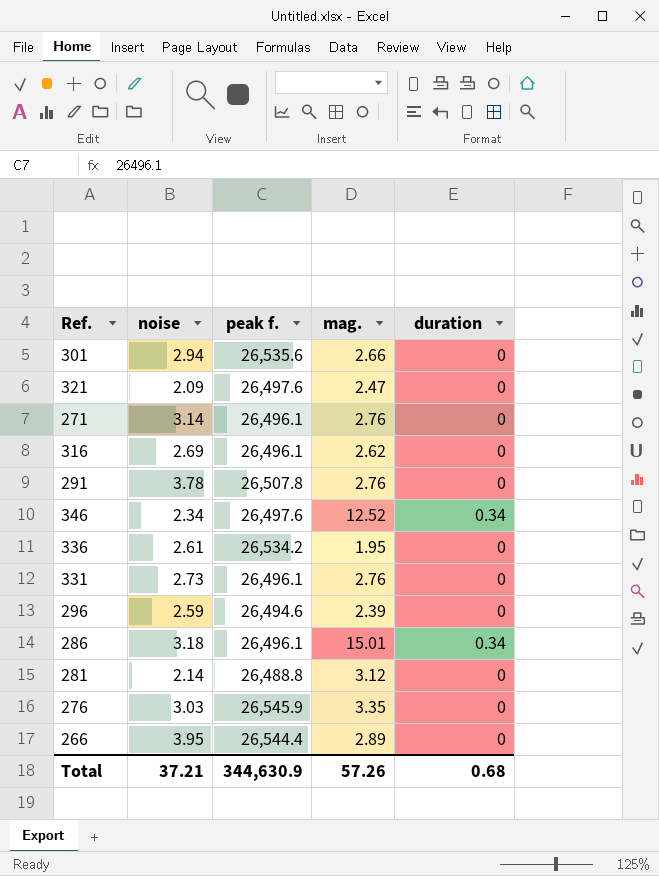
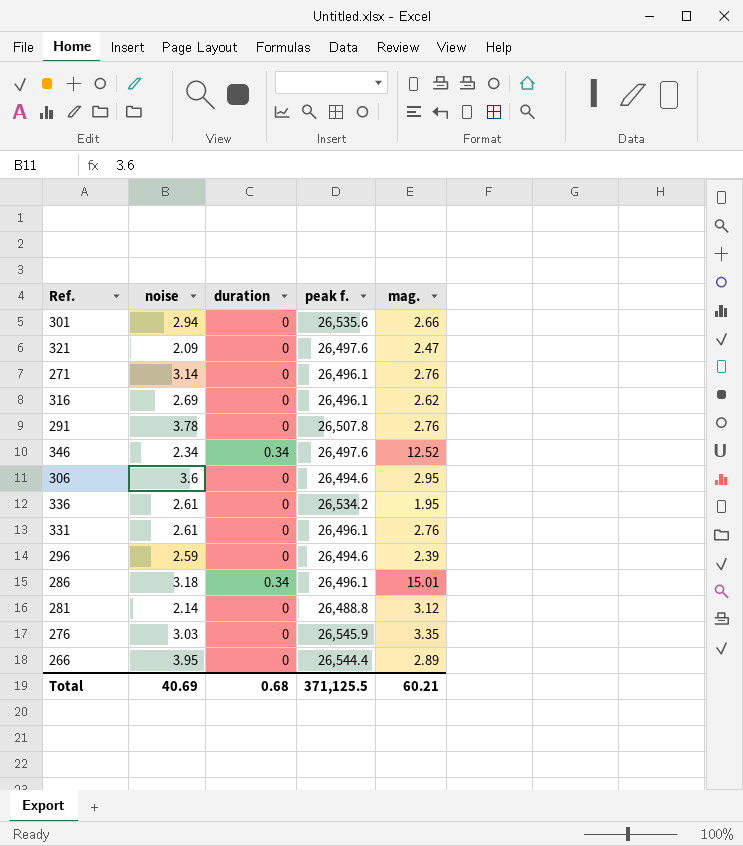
column duration | position: 5 -> 3
row 306: none -> 3.6 | 0 | 26,494.6 | 2.95
331 | noise: 2.73 -> 2.61
Total | noise: 37.21 -> 40.69
Total | peak f.: 344,630.9 -> 371,125.5
Total | mag.: 57.26 -> 60.21

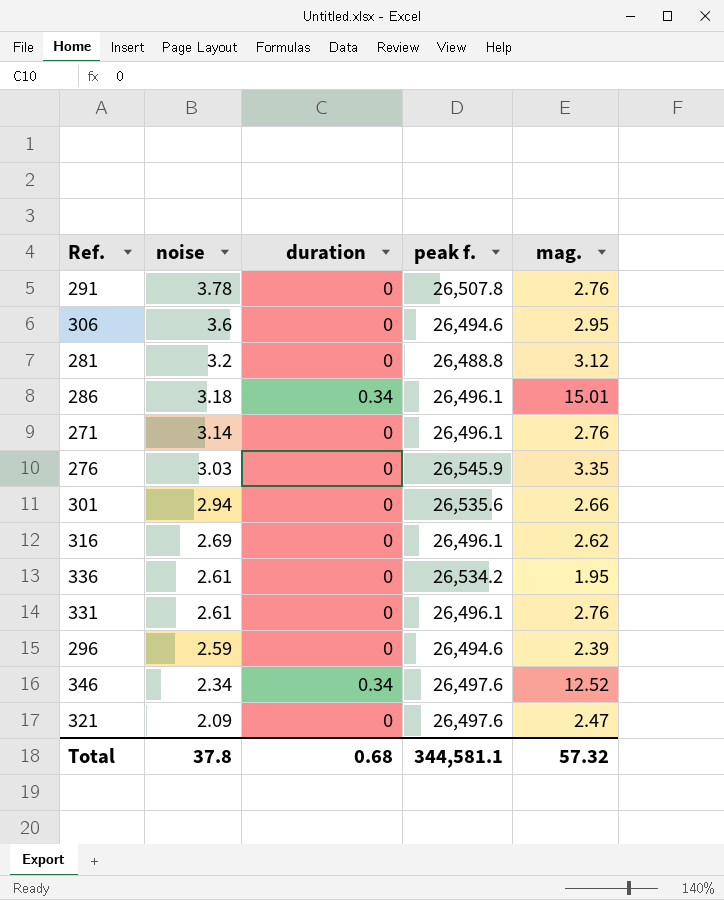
row order: none -> noise descending
row 266: 3.95 | 0 | 26,544.4 | 2.89 -> none
281 | noise: 2.14 -> 3.2
Total | noise: 40.69 -> 37.8
Total | peak f.: 371,125.5 -> 344,581.1
Total | mag.: 60.21 -> 57.32

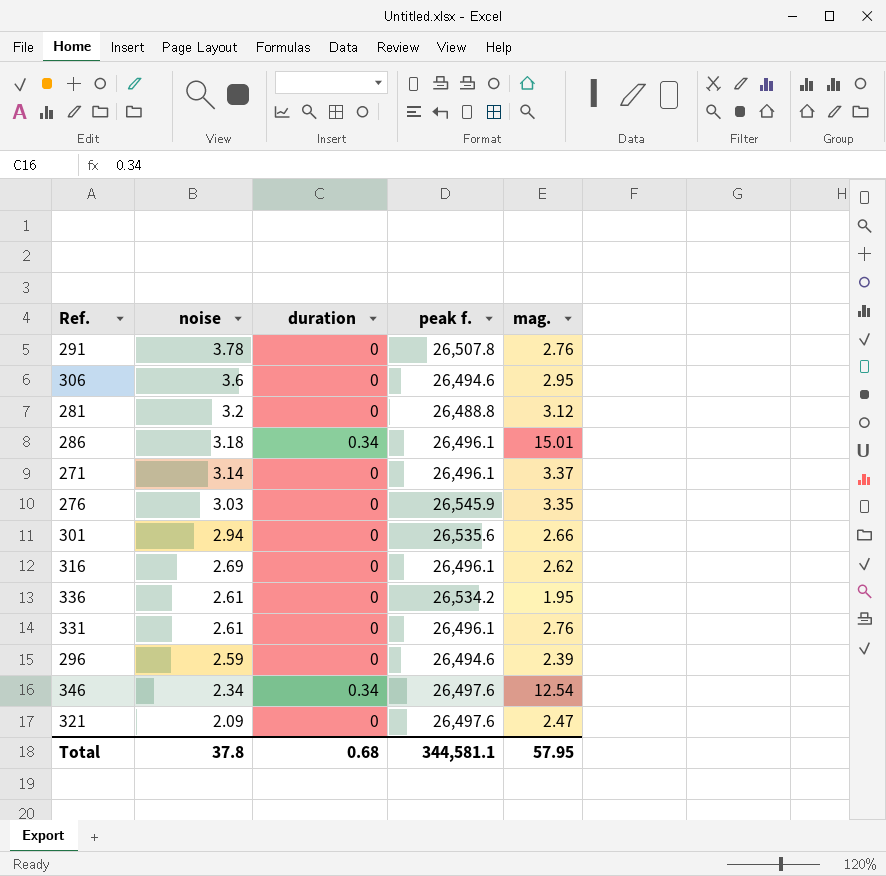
271 | mag.: 2.76 -> 3.37
346 | mag.: 12.52 -> 12.54
Total | mag.: 57.32 -> 57.95

